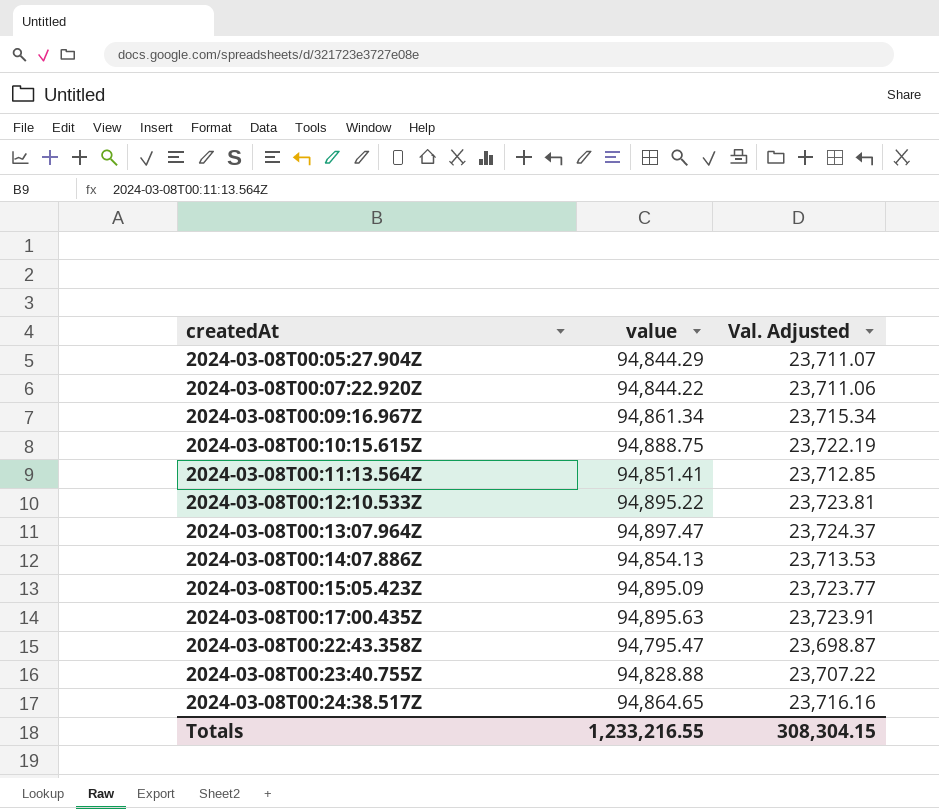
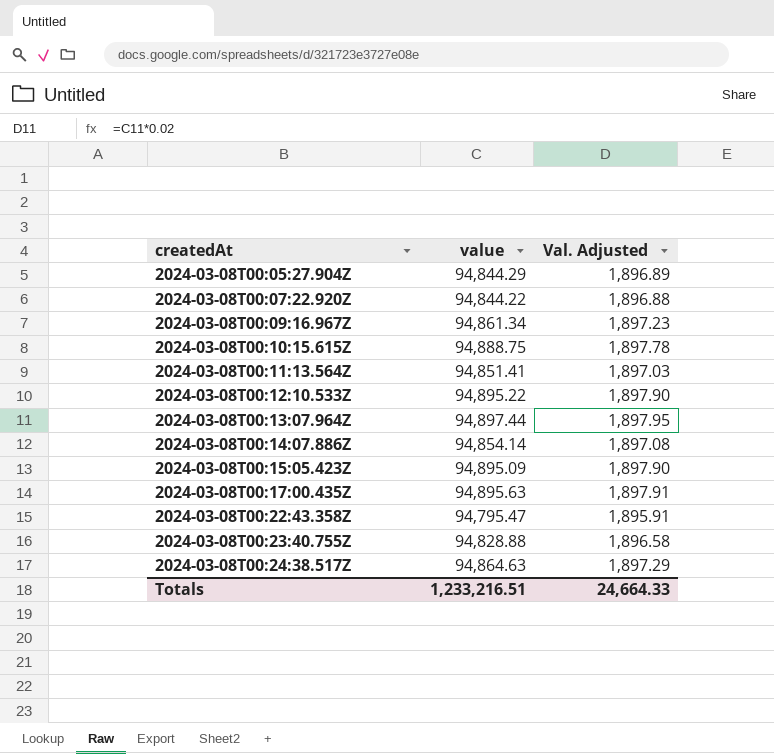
column Val. Adjusted | formula: [value] * 0.25 -> [value] * 0.02
2024-03-08T00:13:07.964Z | value: 94,897.47 -> 94,897.44
2024-03-08T00:14:07.886Z | value: 94,854.13 -> 94,854.14
2024-03-08T00:24:38.517Z | value: 94,864.65 -> 94,864.63
Totals | value: 1,233,216.55 -> 1,233,216.51
Totals | Val. Adjusted: 308,304.15 -> 24,664.33

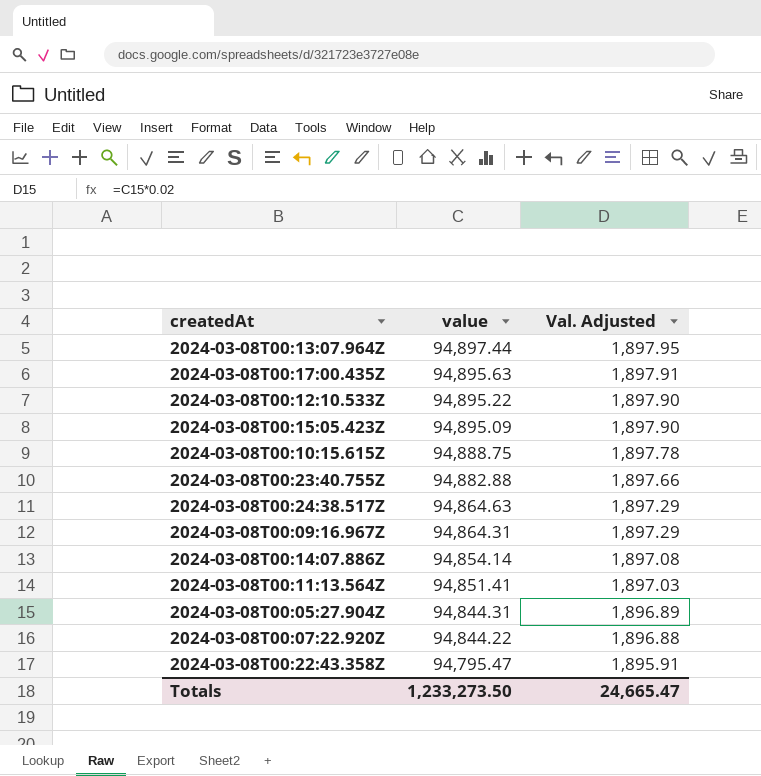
row order: createdAt ascending -> value descending
2024-03-08T00:23:40.755Z | value: 94,828.88 -> 94,882.88
2024-03-08T00:23:40.755Z | Val. Adjusted: 1,896.58 -> 1,897.66
2024-03-08T00:09:16.967Z | value: 94,861.34 -> 94,864.31
2024-03-08T00:09:16.967Z | Val. Adjusted: 1,897.23 -> 1,897.29
2024-03-08T00:05:27.904Z | value: 94,844.29 -> 94,844.31
Totals | value: 1,233,216.51 -> 1,233,273.50
Totals | Val. Adjusted: 24,664.33 -> 24,665.47

